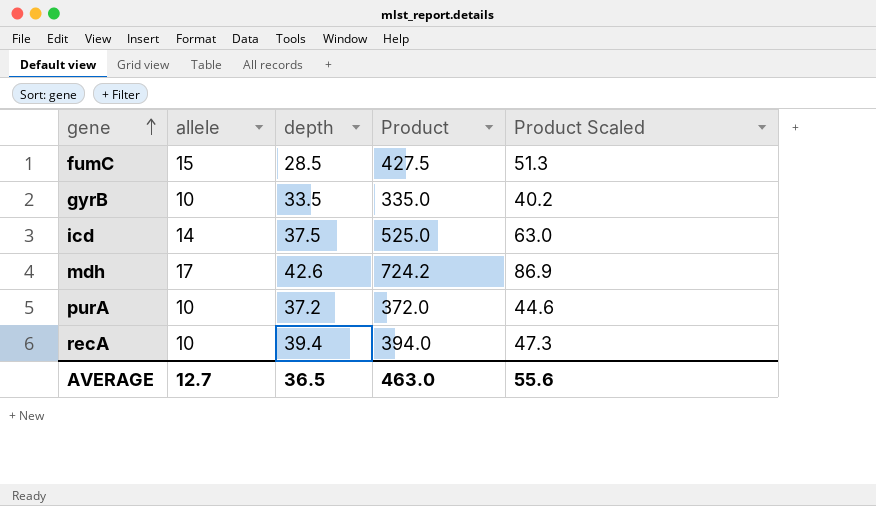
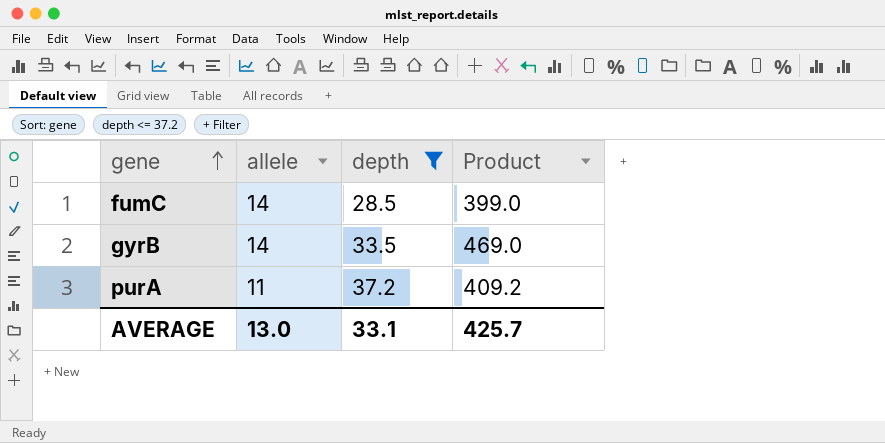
filter: none -> depth <= 37.2
column Product Scaled | formula: [Product] * 0.12 -> none
fumC | allele: 15 -> 14
fumC | Product: 427.5 -> 399.0
gyrB | allele: 10 -> 14
gyrB | Product: 335.0 -> 469.0
purA | allele: 10 -> 11
purA | Product: 372.0 -> 409.2
AVERAGE | allele: 12.7 -> 13.0
AVERAGE | depth: 36.5 -> 33.1
AVERAGE | Product: 463.0 -> 425.7

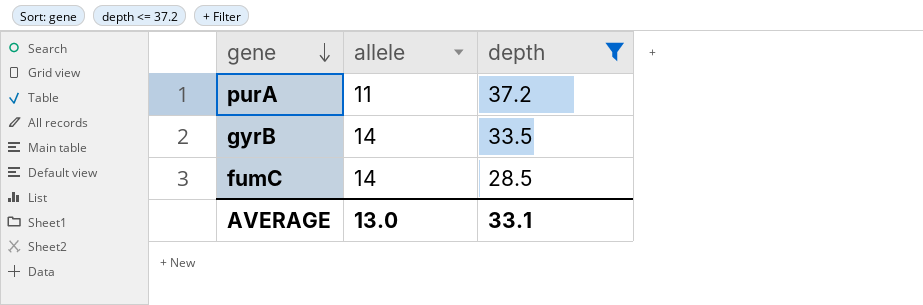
row order: gene ascending -> gene descending
column Product | formula: [allele] * [depth] -> none

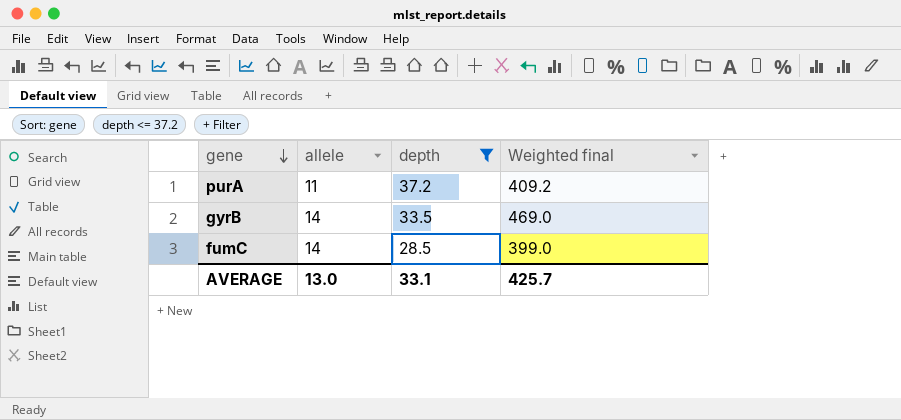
column Weighted final | formula: none -> [allele] * [depth]

